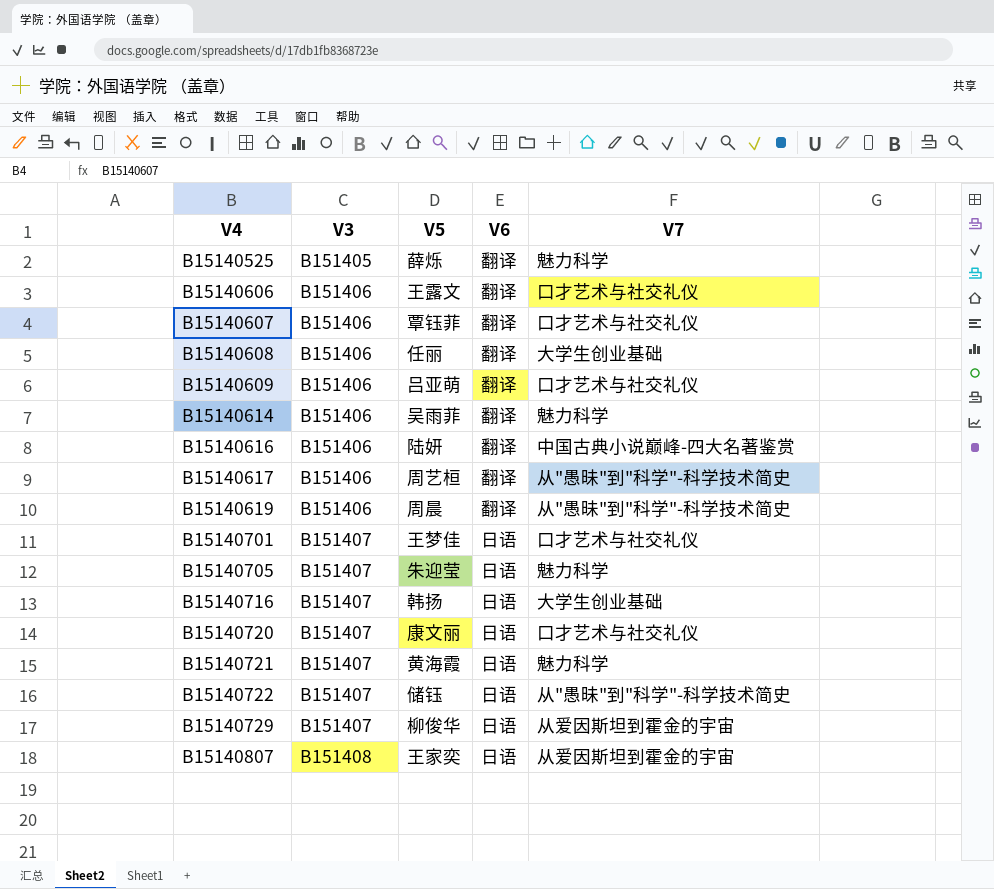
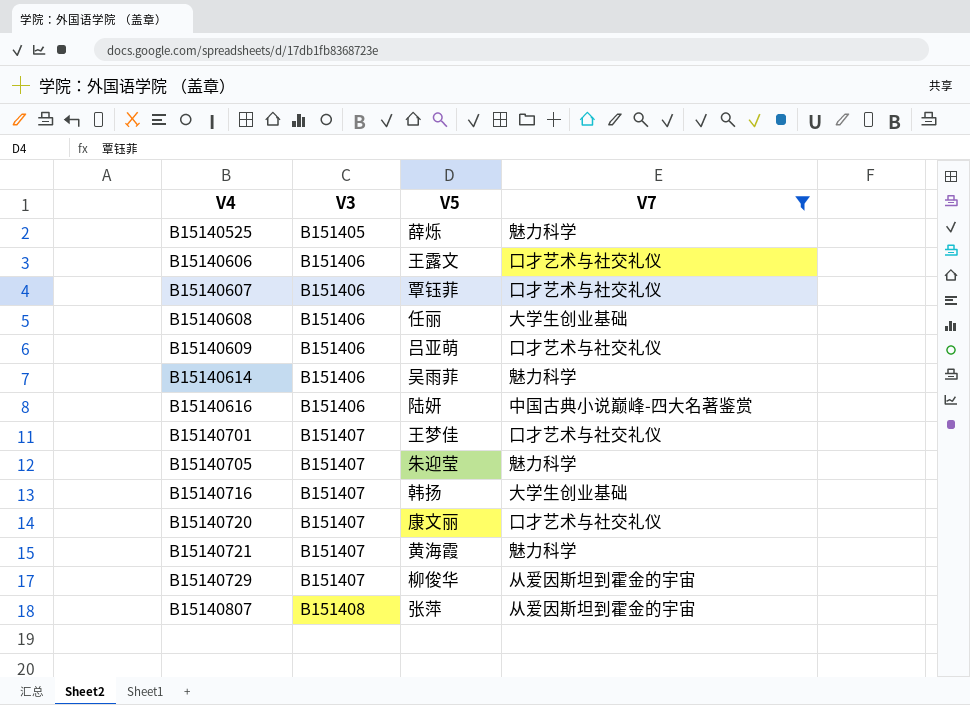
filter: none -> V7 != 从"愚昧"到"科学"-科学技术简史
column V6 | position: 4 -> none
B15140807 | V5: 王家奕 -> 张萍

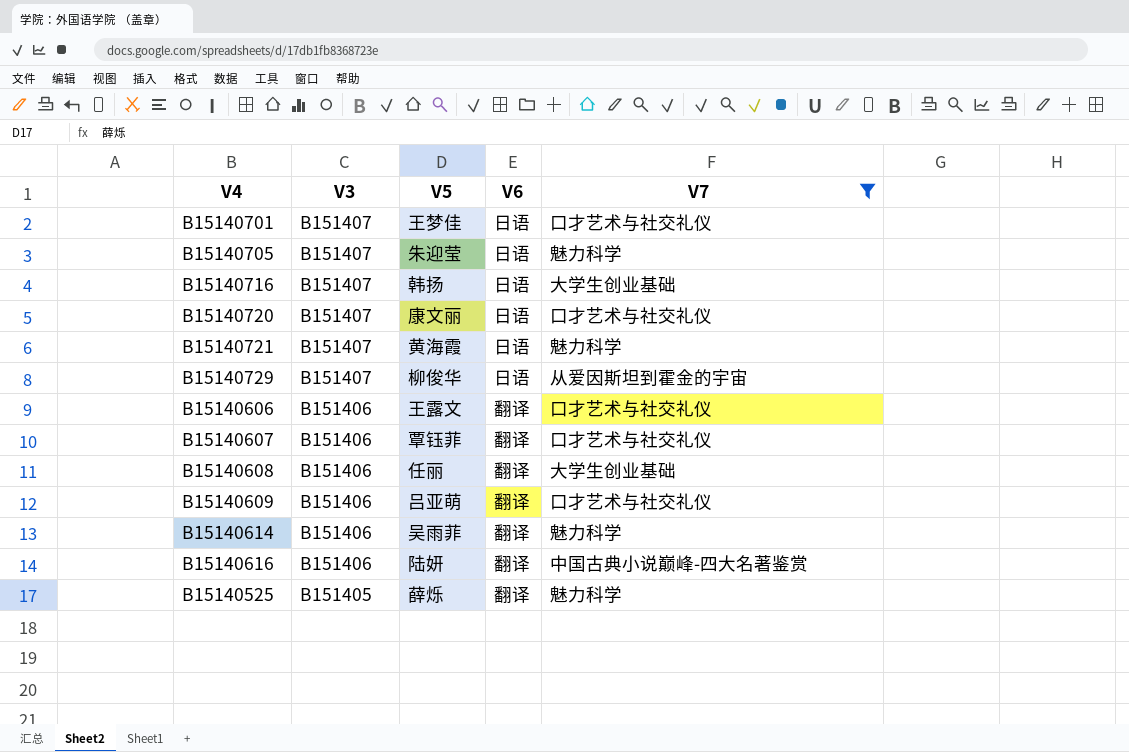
row order: V4 ascending -> V3 descending
column V6 | position: none -> 4
row B15140807: B151408 | 张萍 | 从爱因斯坦到霍金的宇宙 -> none

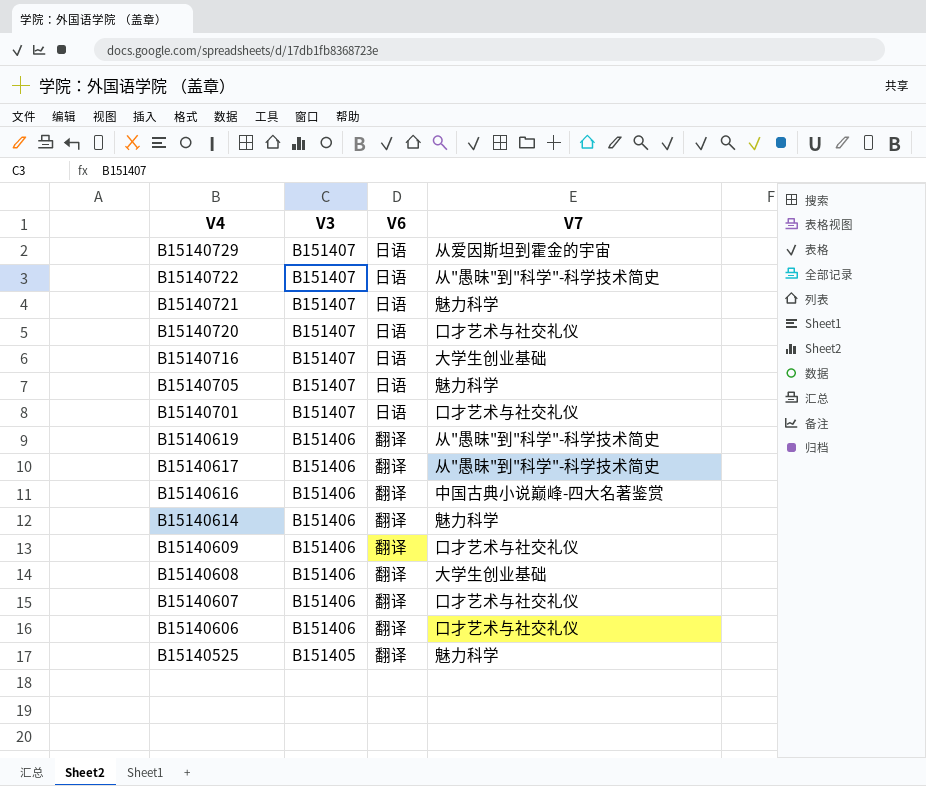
filter: V7 != 从"愚昧"到"科学"-科学技术简史 -> none
row order: V3 descending -> V4 descending
column V5 | position: 3 -> none

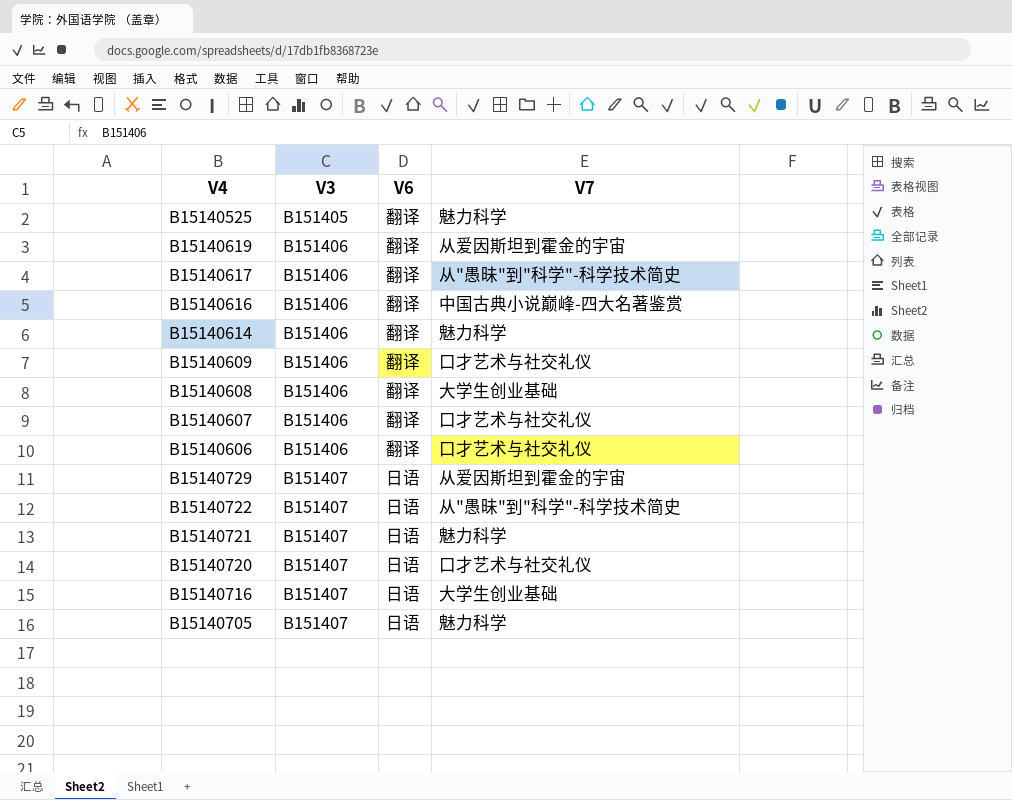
row order: V4 descending -> V3 ascending
row B15140701: B151407 | 日语 | 口才艺术与社交礼仪 -> none
B15140619 | V7: 从"愚昧"到"科学"-科学技术简史 -> 从爱因斯坦到霍金的宇宙

